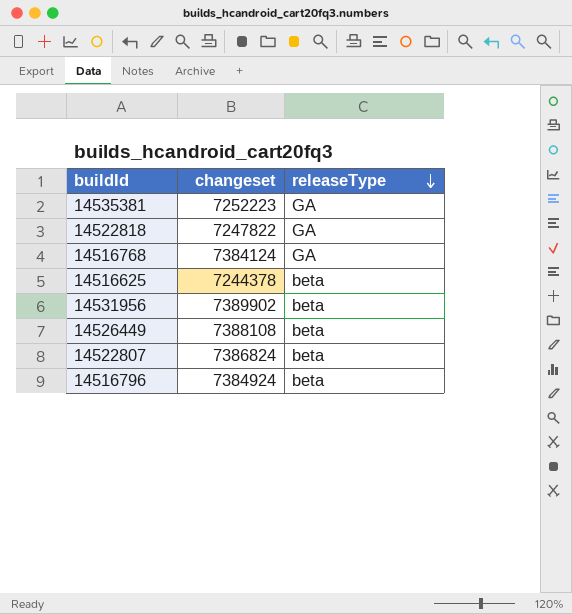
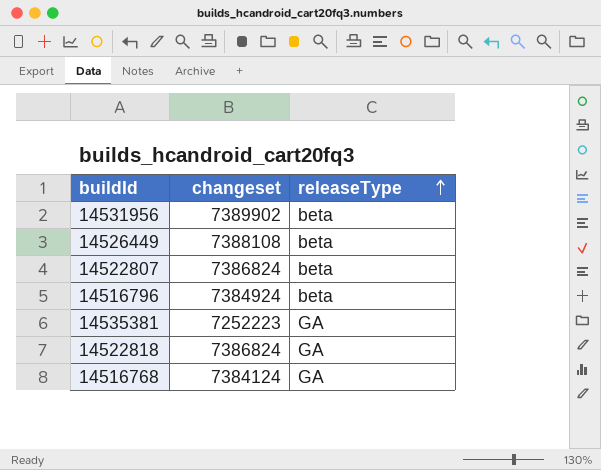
row order: releaseType descending -> releaseType ascending
row 14516625: 7244378 | beta -> none
14522818 | changeset: 7247822 -> 7386824

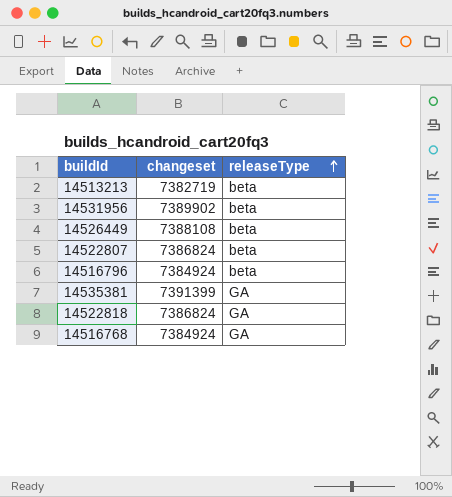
row 14513213: none -> 7382719 | beta
14535381 | changeset: 7252223 -> 7391399
14516768 | changeset: 7384124 -> 7384924

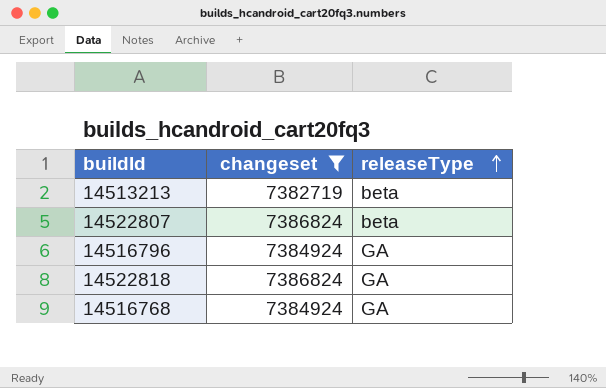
filter: none -> changeset <= 7386824
14516796 | releaseType: beta -> GA

